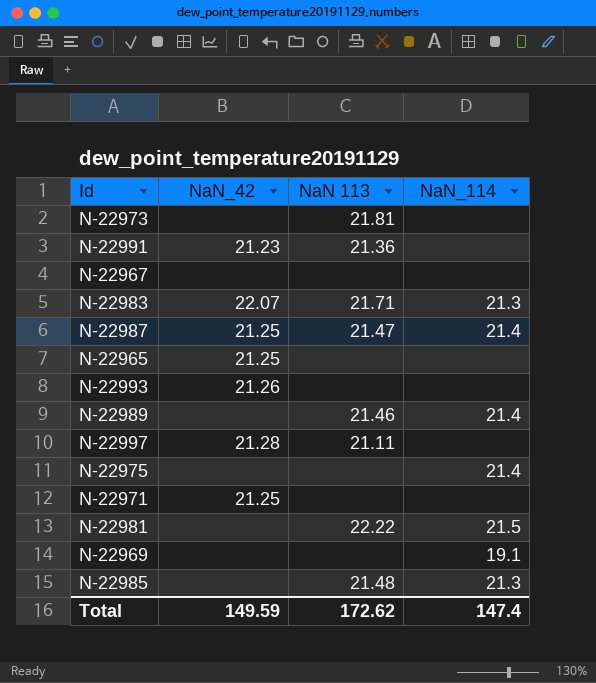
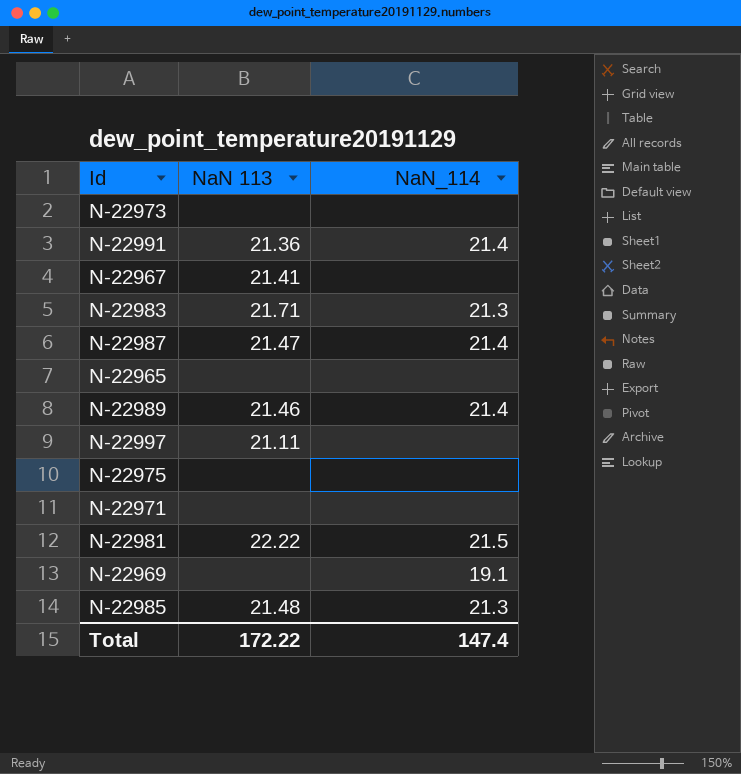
column NaN_42 | position: 2 -> none
row N-22993: 21.26 | none | none -> none
N-22973 | NaN 113: 21.81 -> none
N-22991 | NaN_114: none -> 21.4
N-22967 | NaN 113: none -> 21.41
N-22975 | NaN_114: 21.4 -> none
Total | NaN 113: 172.62 -> 172.22

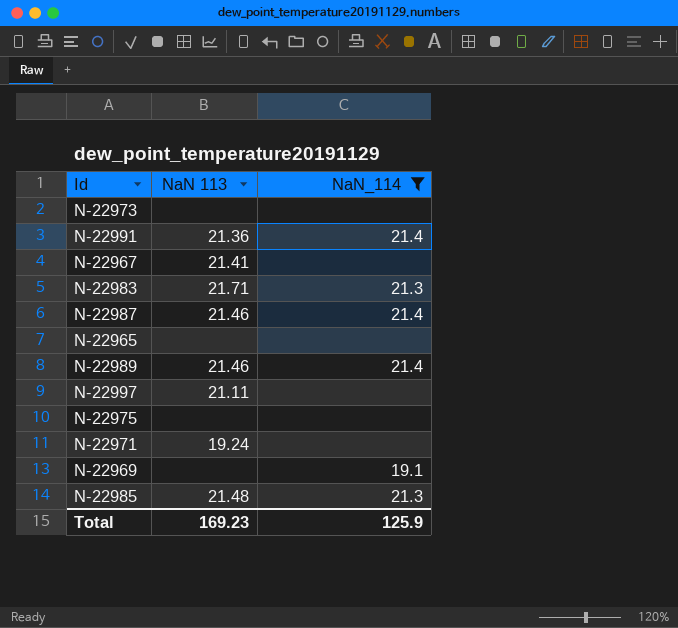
filter: none -> NaN_114 != 21.5
N-22987 | NaN 113: 21.47 -> 21.46
N-22971 | NaN 113: none -> 19.24
Total | NaN 113: 172.22 -> 169.23
Total | NaN_114: 147.4 -> 125.9

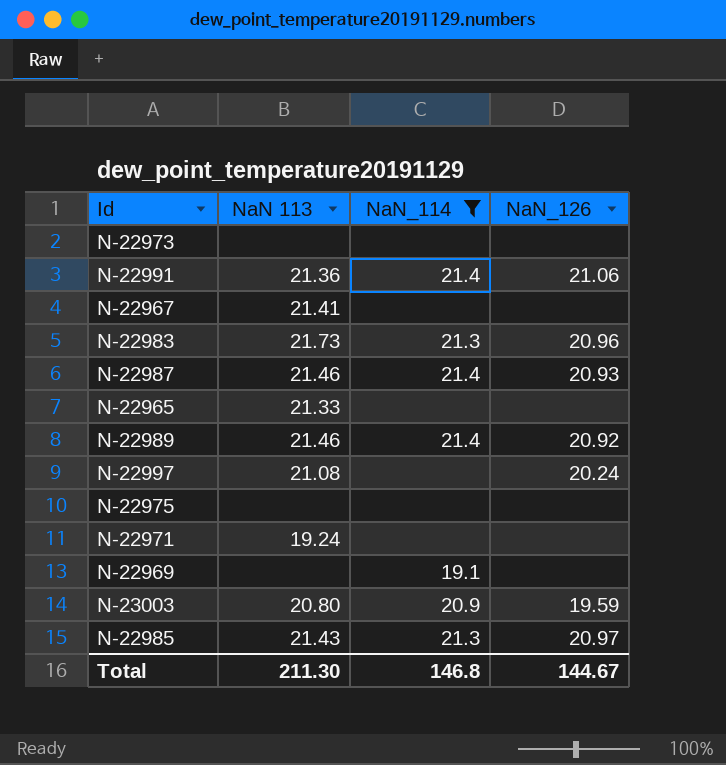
column NaN_126 | position: none -> 4
N-22983 | NaN 113: 21.71 -> 21.73
N-22965 | NaN 113: none -> 21.33
N-22997 | NaN 113: 21.11 -> 21.08
row N-23003: none -> 20.80 | 20.9 | 19.59
N-22985 | NaN 113: 21.48 -> 21.43
Total | NaN 113: 169.23 -> 211.30
Total | NaN_114: 125.9 -> 146.8

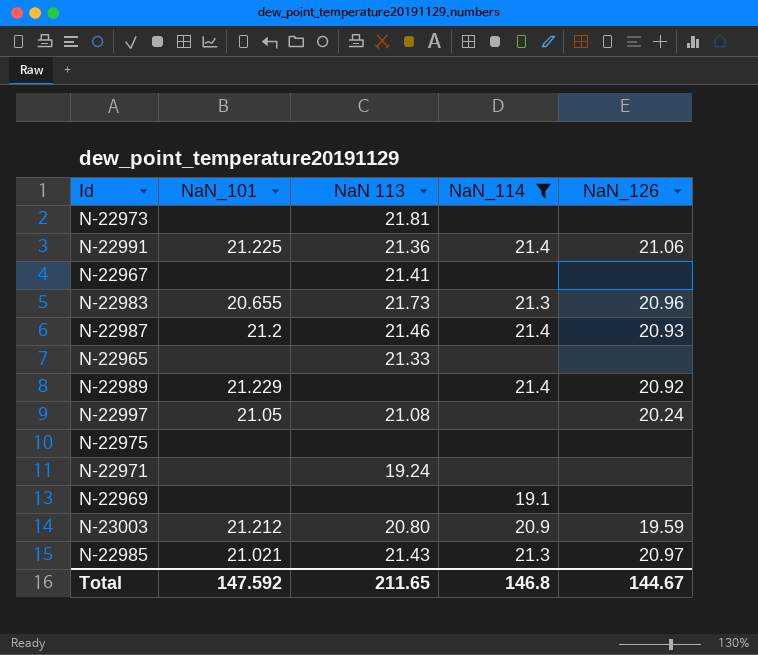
column NaN_101 | position: none -> 2
N-22973 | NaN 113: none -> 21.81
N-22989 | NaN 113: 21.46 -> none
Total | NaN 113: 211.30 -> 211.65

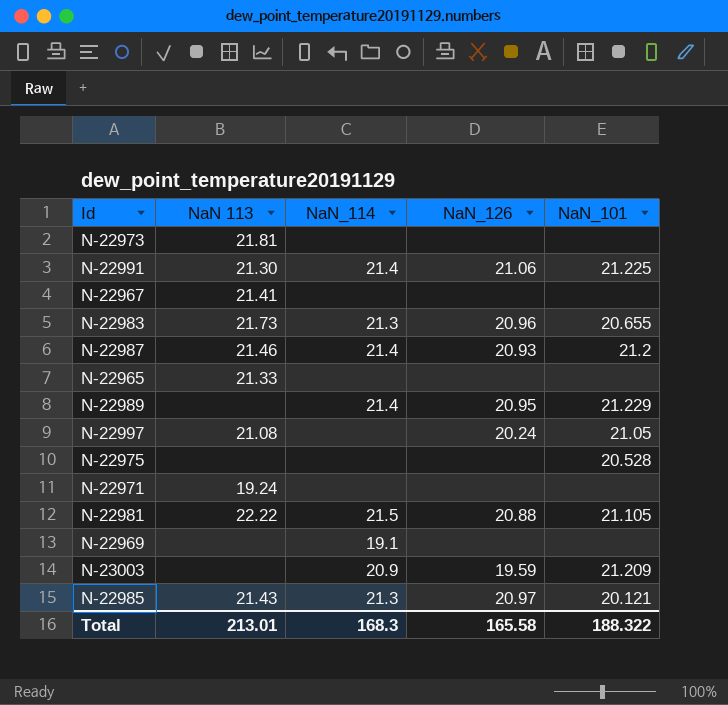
filter: NaN_114 != 21.5 -> none
column NaN_101 | position: 2 -> 5
N-22991 | NaN 113: 21.36 -> 21.30
N-22989 | NaN_126: 20.92 -> 20.95
N-22975 | NaN_101: none -> 20.528
N-23003 | NaN 113: 20.80 -> none
N-23003 | NaN_101: 21.212 -> 21.209
N-22985 | NaN_101: 21.021 -> 20.121
Total | NaN 113: 211.65 -> 213.01
Total | NaN_114: 146.8 -> 168.3
Total | NaN_126: 144.67 -> 165.58
Total | NaN_101: 147.592 -> 188.322

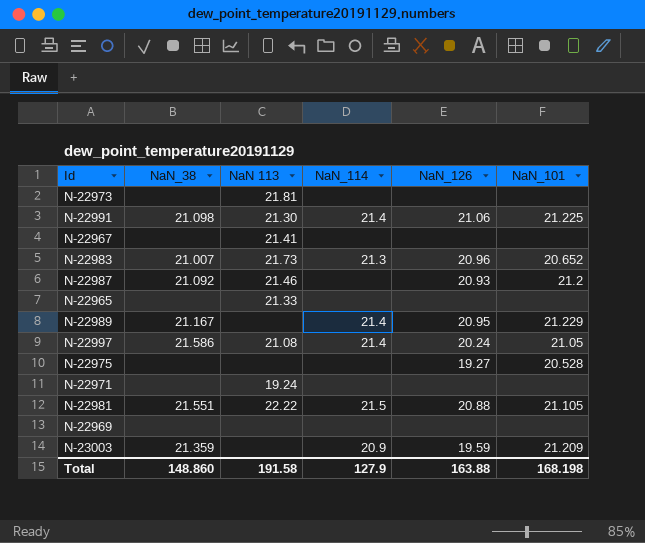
column NaN_38 | position: none -> 2
row N-22985: 21.43 | 21.3 | 20.97 | 20.121 -> none
N-22983 | NaN_101: 20.655 -> 20.652
N-22987 | NaN_114: 21.4 -> none
N-22997 | NaN_114: none -> 21.4
N-22975 | NaN_126: none -> 19.27
N-22969 | NaN_114: 19.1 -> none
Total | NaN 113: 213.01 -> 191.58
Total | NaN_114: 168.3 -> 127.9
Total | NaN_126: 165.58 -> 163.88
Total | NaN_101: 188.322 -> 168.198

